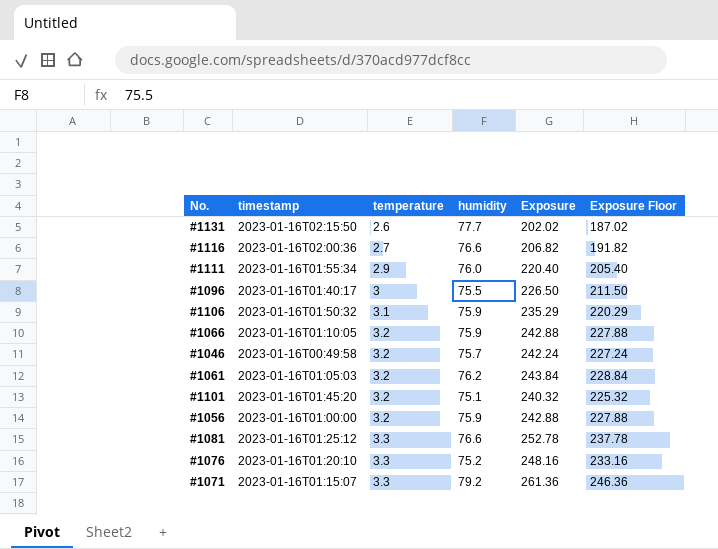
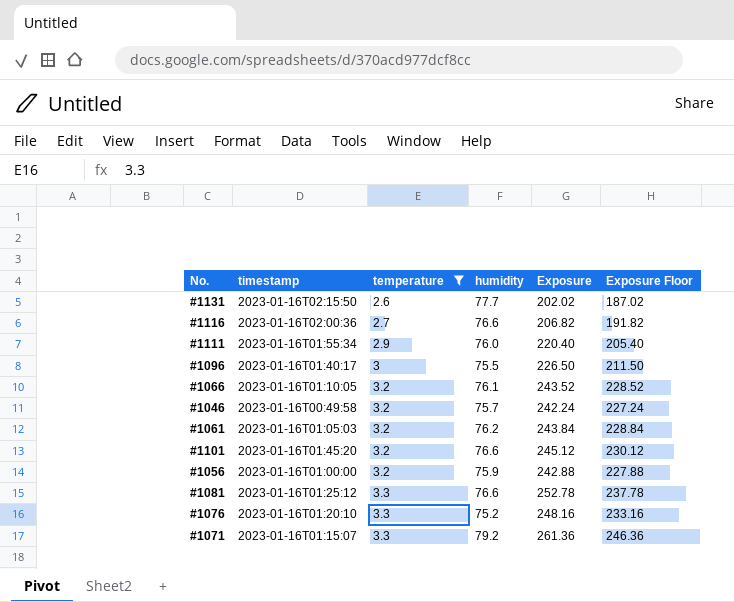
filter: none -> temperature != 3.1
#1066 | humidity: 75.9 -> 76.1
#1066 | Exposure: 242.88 -> 243.52
#1066 | Exposure Floor: 227.88 -> 228.52
#1101 | humidity: 75.1 -> 76.6
#1101 | Exposure: 240.32 -> 245.12
#1101 | Exposure Floor: 225.32 -> 230.12

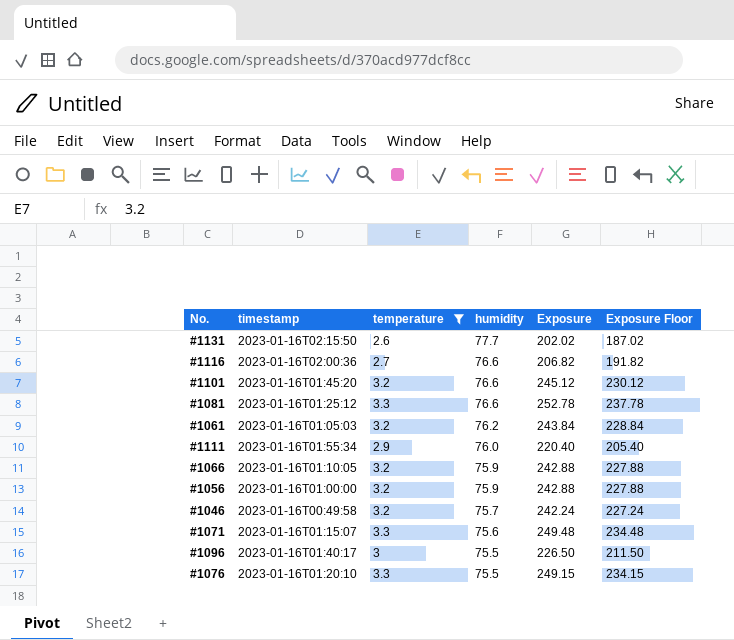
row order: temperature ascending -> humidity descending
#1066 | humidity: 76.1 -> 75.9
#1066 | Exposure: 243.52 -> 242.88
#1066 | Exposure Floor: 228.52 -> 227.88
#1071 | humidity: 79.2 -> 75.6
#1071 | Exposure: 261.36 -> 249.48
#1071 | Exposure Floor: 246.36 -> 234.48
#1076 | humidity: 75.2 -> 75.5
#1076 | Exposure: 248.16 -> 249.15
#1076 | Exposure Floor: 233.16 -> 234.15

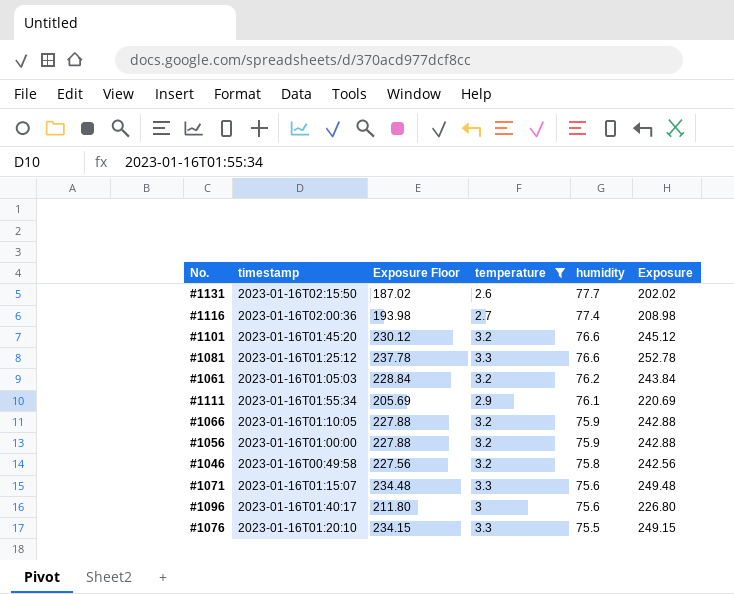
column Exposure Floor | position: 6 -> 3
#1116 | Exposure Floor: 191.82 -> 193.98
#1116 | humidity: 76.6 -> 77.4
#1116 | Exposure: 206.82 -> 208.98
#1111 | Exposure Floor: 205.40 -> 205.69
#1111 | humidity: 76.0 -> 76.1
#1111 | Exposure: 220.40 -> 220.69
#1046 | Exposure Floor: 227.24 -> 227.56
#1046 | humidity: 75.7 -> 75.8
#1046 | Exposure: 242.24 -> 242.56
#1096 | Exposure Floor: 211.50 -> 211.80
#1096 | humidity: 75.5 -> 75.6
#1096 | Exposure: 226.50 -> 226.80

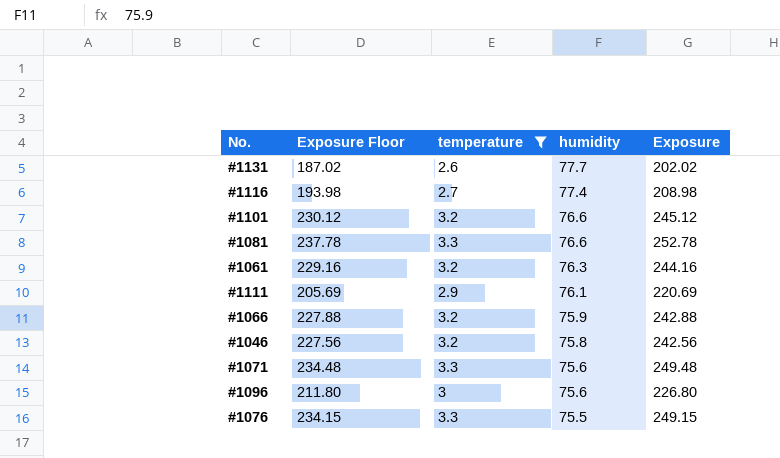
column timestamp | position: 2 -> none
row #1056: 2023-01-16T01:00:00 | 227.88 | 3.2 | 75.9 | 242.88 -> none
#1061 | Exposure Floor: 228.84 -> 229.16
#1061 | humidity: 76.2 -> 76.3
#1061 | Exposure: 243.84 -> 244.16

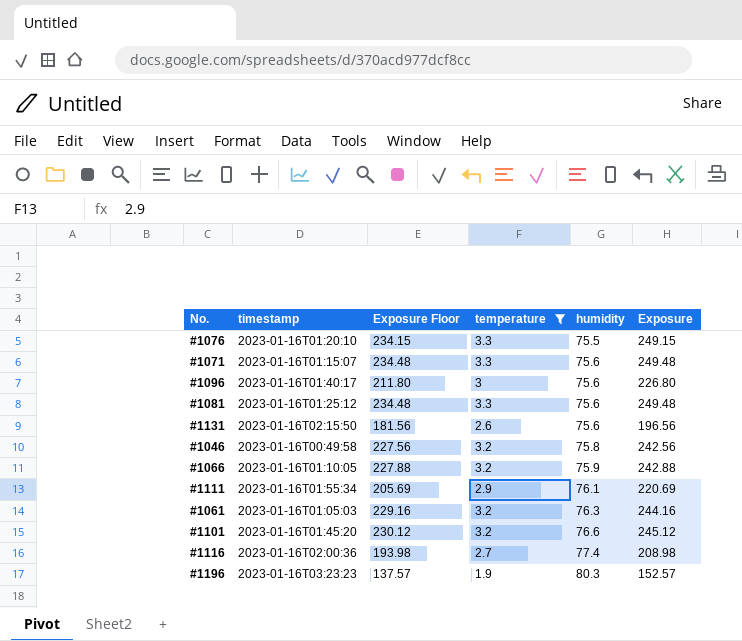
row order: humidity descending -> humidity ascending
column timestamp | position: none -> 2
#1081 | Exposure Floor: 237.78 -> 234.48
#1081 | humidity: 76.6 -> 75.6
#1081 | Exposure: 252.78 -> 249.48
#1131 | Exposure Floor: 187.02 -> 181.56
#1131 | humidity: 77.7 -> 75.6
#1131 | Exposure: 202.02 -> 196.56
row #1196: none -> 2023-01-16T03:23:23 | 137.57 | 1.9 | 80.3 | 152.57

